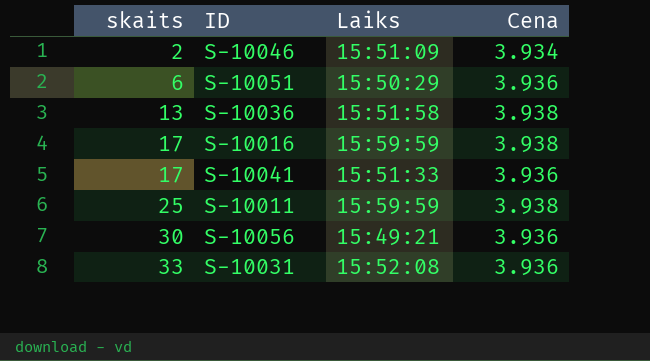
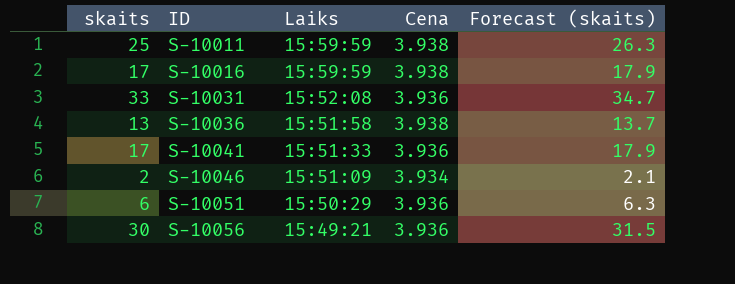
row order: skaits ascending -> ID ascending
column Forecast (skaits) | formula: none -> [skaits] * 1.05

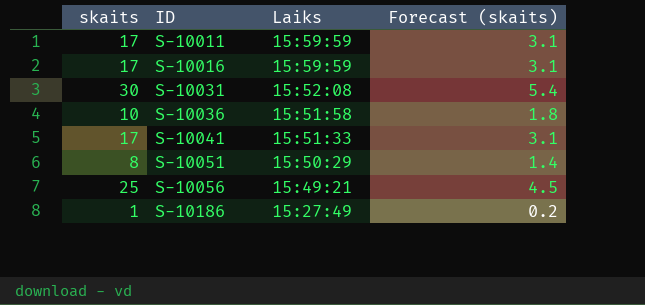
column Cena | position: 4 -> none
column Forecast (skaits) | formula: [skaits] * 1.05 -> [skaits] * 0.18
row S-10046: 2 | 15:51:09 | 3.934 | 2.1 -> none
S-10011 | skaits: 25 -> 17
S-10031 | skaits: 33 -> 30
S-10036 | skaits: 13 -> 10
S-10051 | skaits: 6 -> 8
S-10056 | skaits: 30 -> 25
row S-10186: none -> 1 | 15:27:49 | 0.2

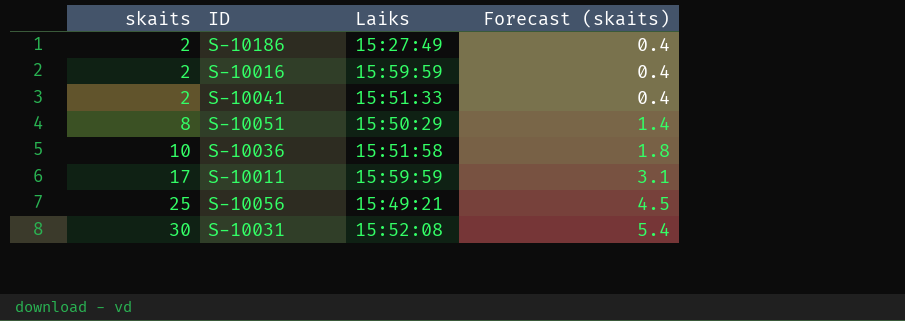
row order: ID ascending -> skaits ascending
S-10186 | skaits: 1 -> 2
S-10186 | Forecast (skaits): 0.2 -> 0.4
S-10016 | skaits: 17 -> 2
S-10016 | Forecast (skaits): 3.1 -> 0.4
S-10041 | skaits: 17 -> 2
S-10041 | Forecast (skaits): 3.1 -> 0.4

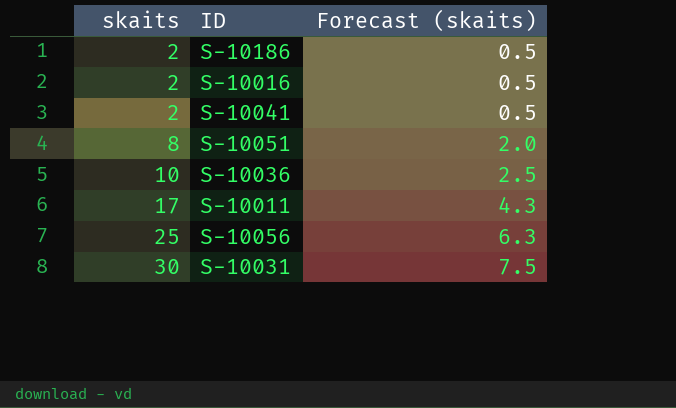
column Laiks | position: 3 -> none
column Forecast (skaits) | formula: [skaits] * 0.18 -> [skaits] * 0.25

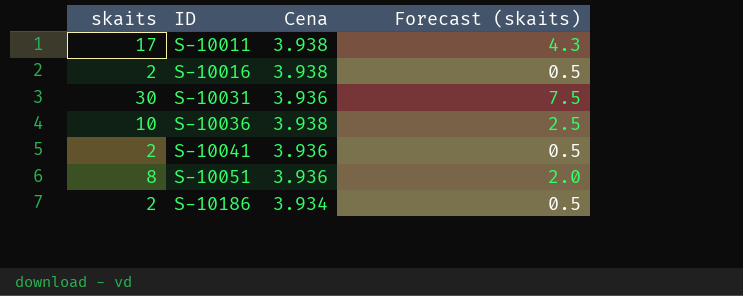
row order: skaits ascending -> ID ascending
column Cena | position: none -> 3
row S-10056: 25 | 6.3 -> none

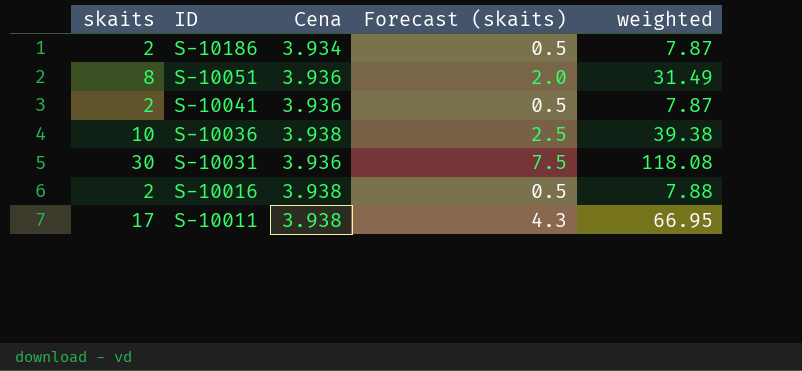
row order: ID ascending -> ID descending
column weighted | formula: none -> [skaits] * [Cena]

